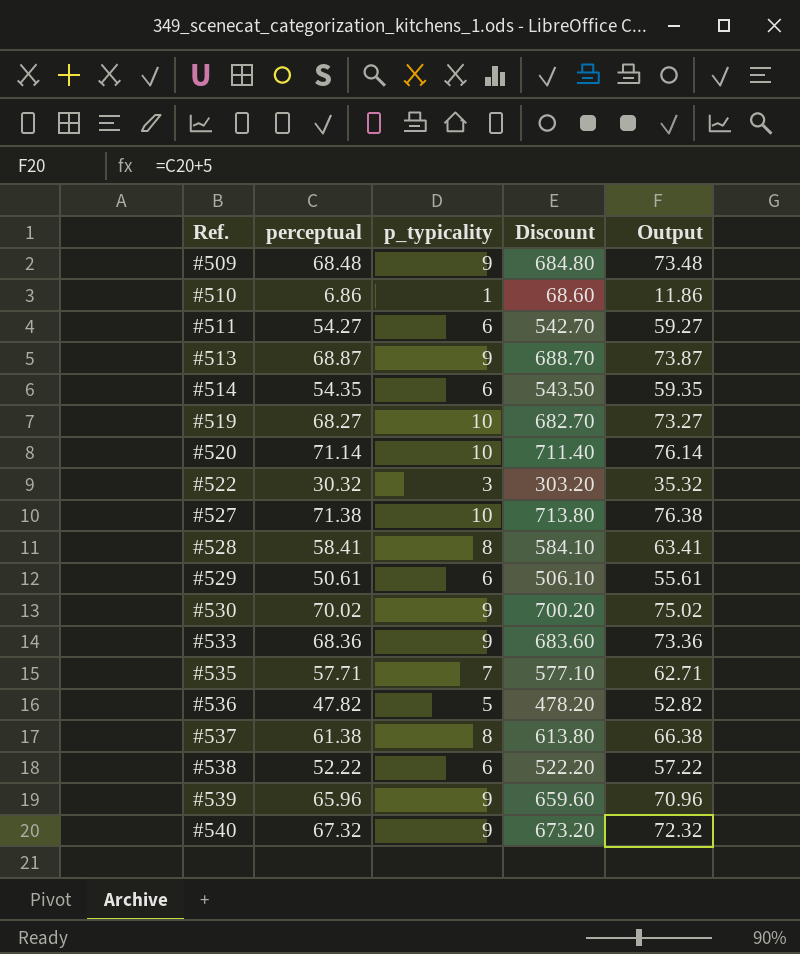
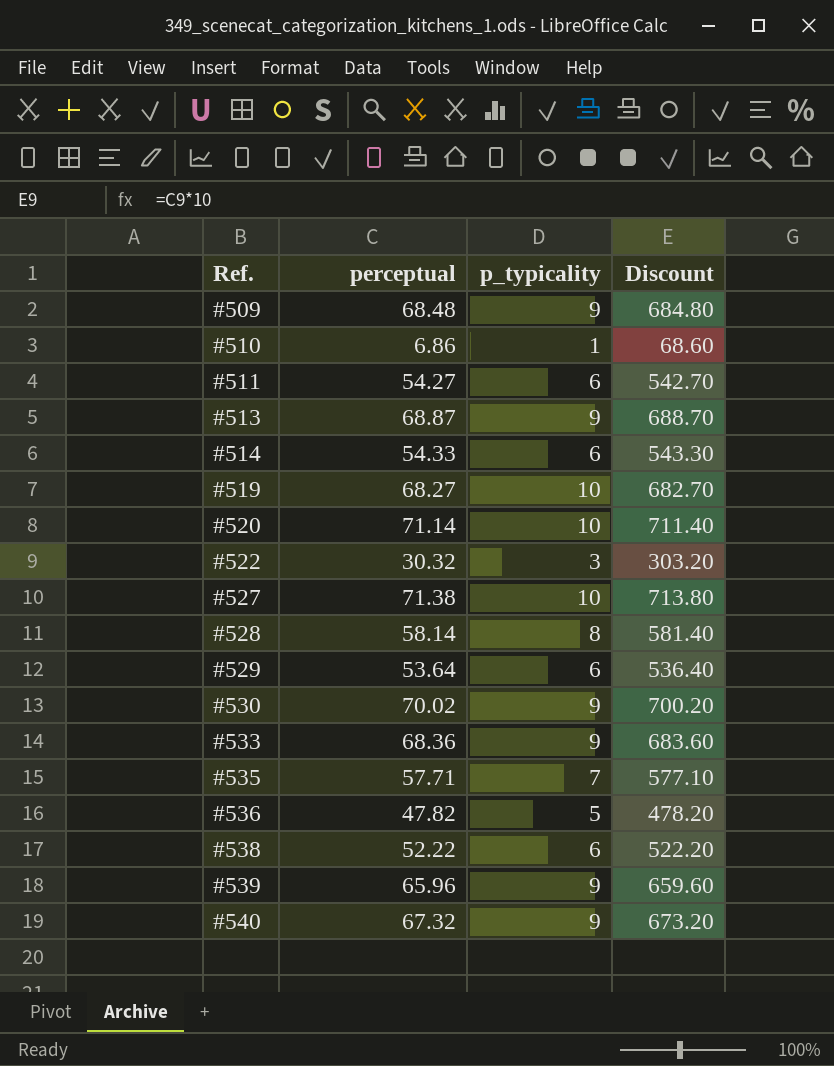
column Output | formula: [perceptual] + 5 -> none
row #537: 61.38 | 8 | 613.80 | 66.38 -> none
#514 | perceptual: 54.35 -> 54.33
#514 | Discount: 543.50 -> 543.30
#528 | perceptual: 58.41 -> 58.14
#528 | Discount: 584.10 -> 581.40
#529 | perceptual: 50.61 -> 53.64
#529 | Discount: 506.10 -> 536.40

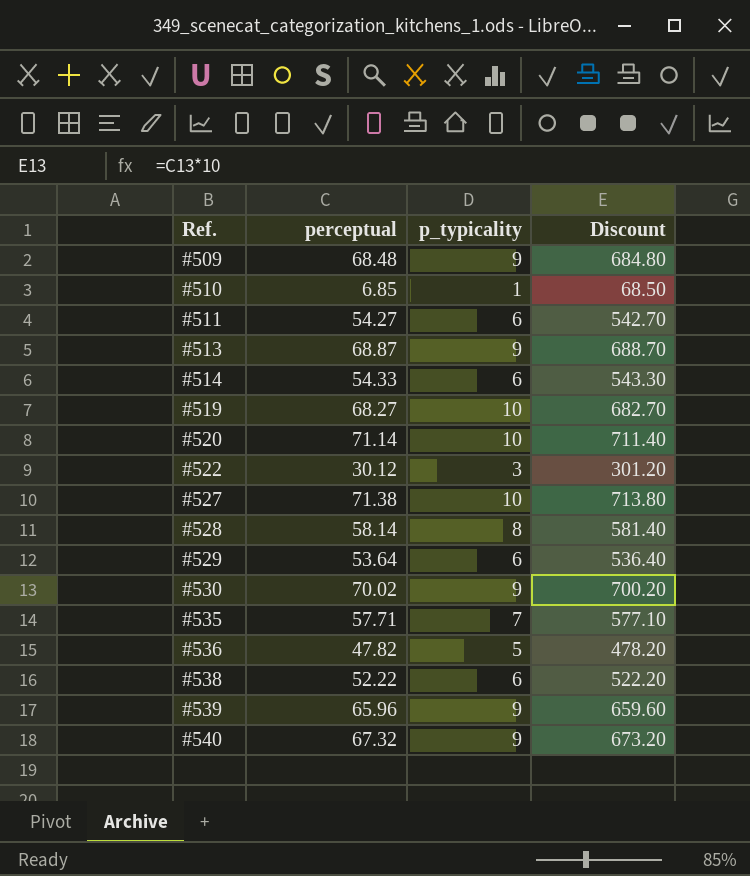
row #533: 68.36 | 9 | 683.60 -> none
#510 | perceptual: 6.86 -> 6.85
#510 | Discount: 68.60 -> 68.50
#522 | perceptual: 30.32 -> 30.12
#522 | Discount: 303.20 -> 301.20

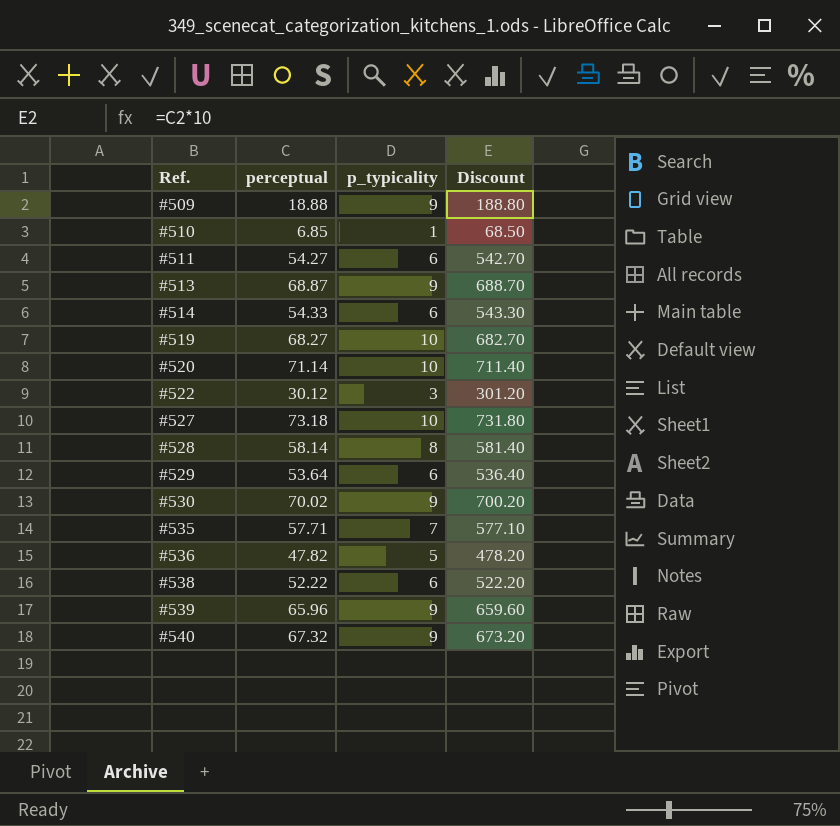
#509 | perceptual: 68.48 -> 18.88
#509 | Discount: 684.80 -> 188.80
#527 | perceptual: 71.38 -> 73.18
#527 | Discount: 713.80 -> 731.80

